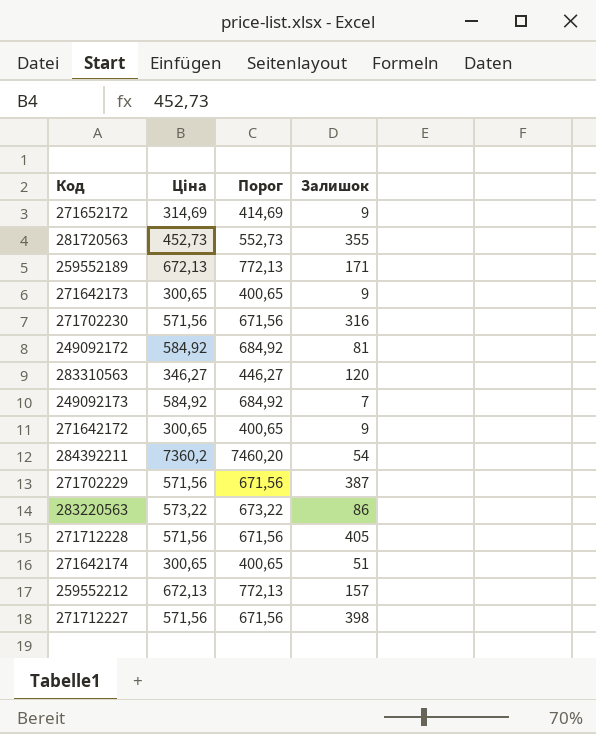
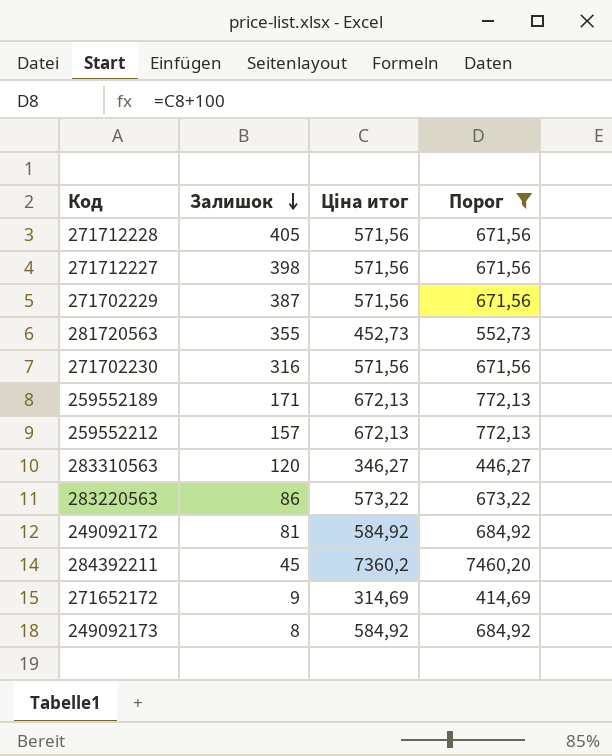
filter: none -> Порог != 400,65
row order: none -> Залишок descending
column Залишок | position: 4 -> 2
column name: Ціна -> Ціна итог
284392211 | Залишок: 54 -> 45
249092173 | Залишок: 7 -> 8

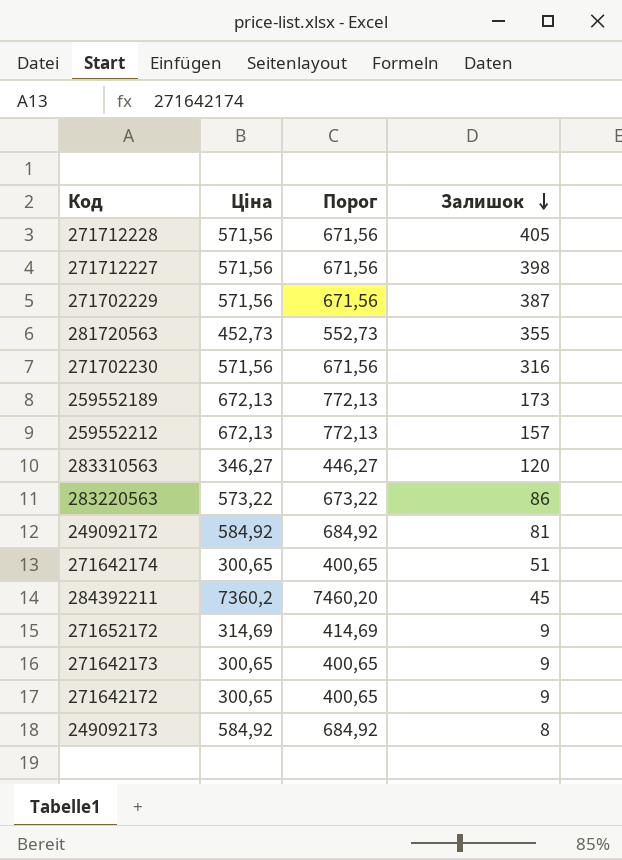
filter: Порог != 400,65 -> none
column name: Ціна итог -> Ціна
column Залишок | position: 2 -> 4
259552189 | Залишок: 171 -> 173

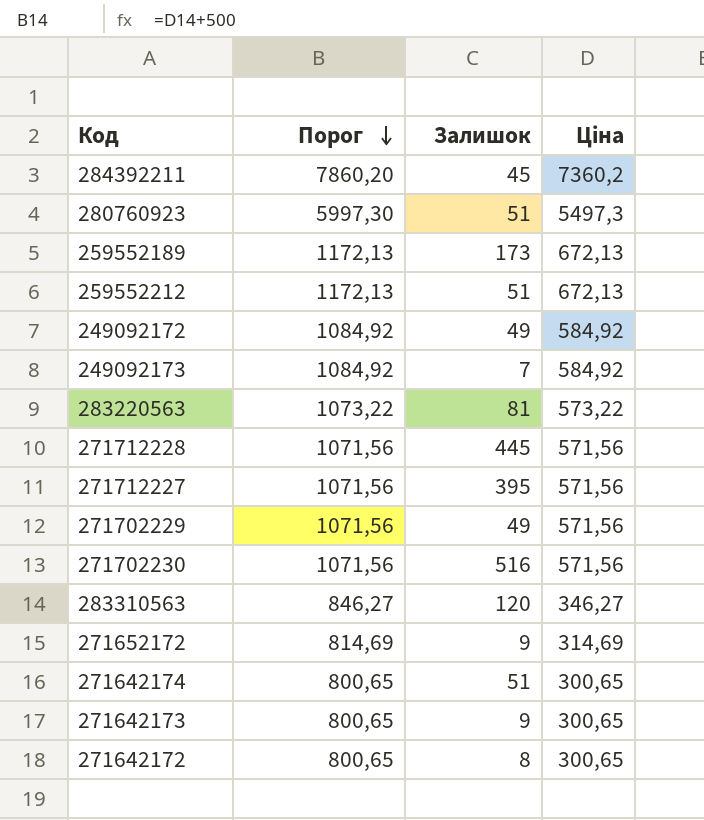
row order: Залишок descending -> Порог descending
column Порог | formula: [Ціна] + 100 -> [Ціна] + 500
column Ціна | position: 2 -> 4
row 281720563: 452,73 | 552,73 | 355 -> none
row 280760923: none -> 5997,30 | 51 | 5497,3
259552212 | Залишок: 157 -> 51
249092172 | Залишок: 81 -> 49
249092173 | Залишок: 8 -> 7
283220563 | Залишок: 86 -> 81
271712228 | Залишок: 405 -> 445
271712227 | Залишок: 398 -> 395
271702229 | Залишок: 387 -> 49
271702230 | Залишок: 316 -> 516
271642172 | Залишок: 9 -> 8

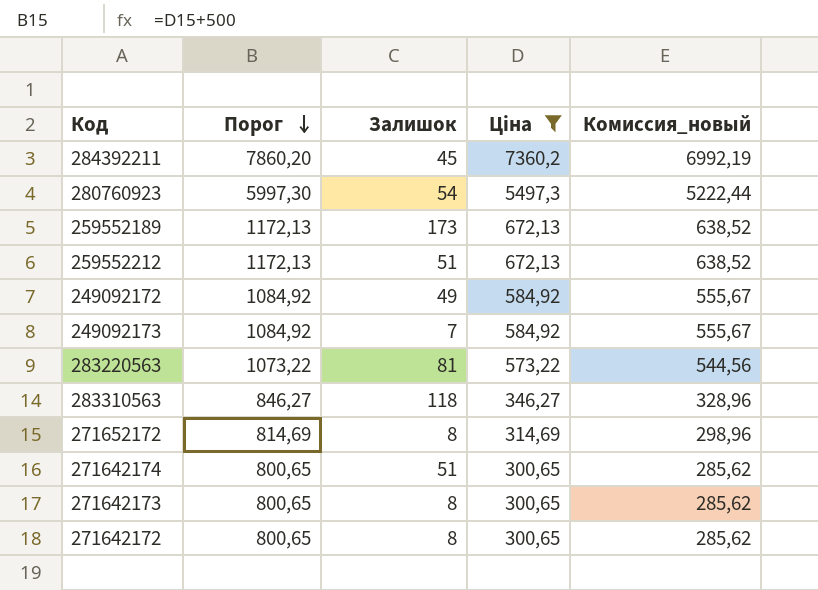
filter: none -> Ціна != 571,56
column Комиссия_новый | formula: none -> [Ціна] * 0,95
280760923 | Залишок: 51 -> 54
283310563 | Залишок: 120 -> 118
271652172 | Залишок: 9 -> 8
271642173 | Залишок: 9 -> 8

